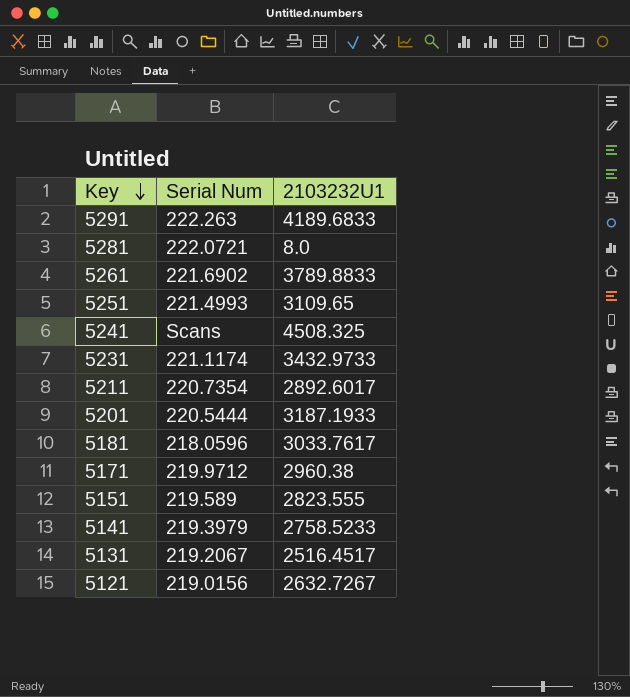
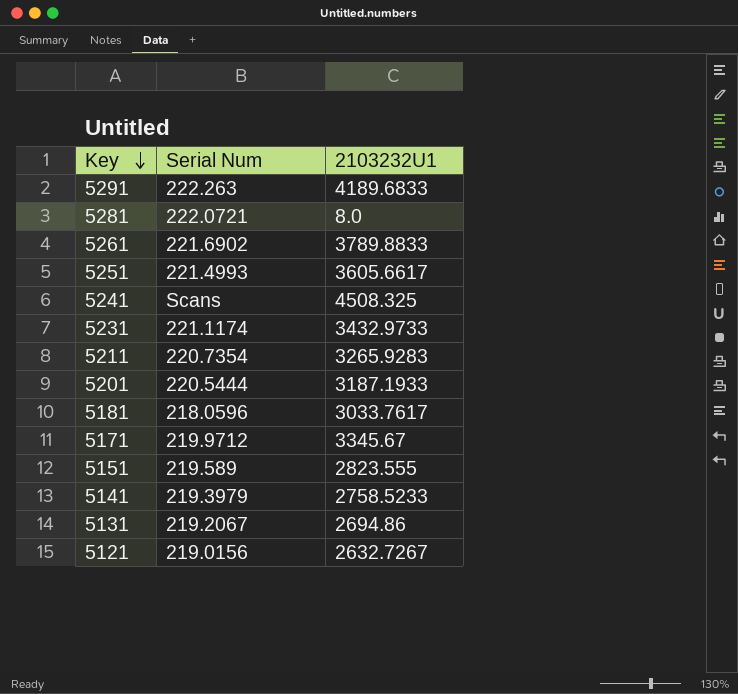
5251 | 2103232U1: 3109.65 -> 3605.6617
5211 | 2103232U1: 2892.6017 -> 3265.9283
5171 | 2103232U1: 2960.38 -> 3345.67
5131 | 2103232U1: 2516.4517 -> 2694.86

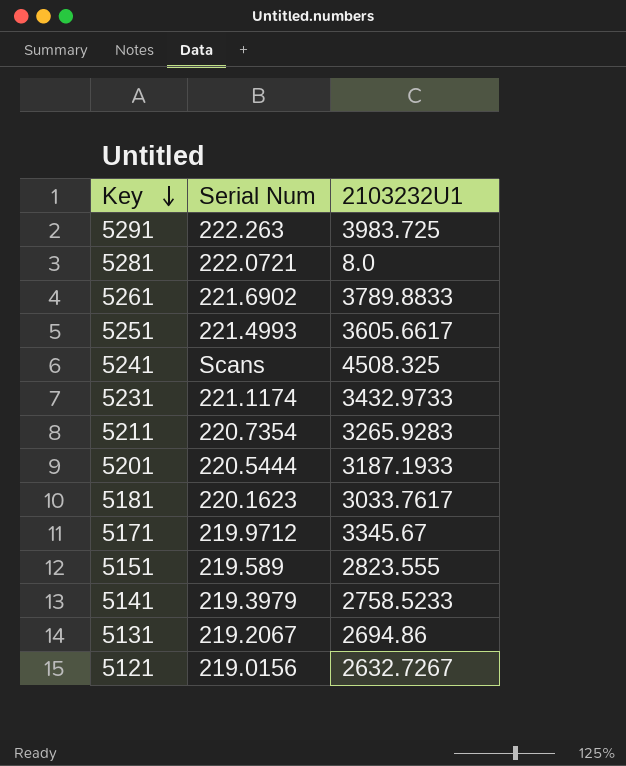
5291 | 2103232U1: 4189.6833 -> 3983.725
5181 | Serial Num: 218.0596 -> 220.1623

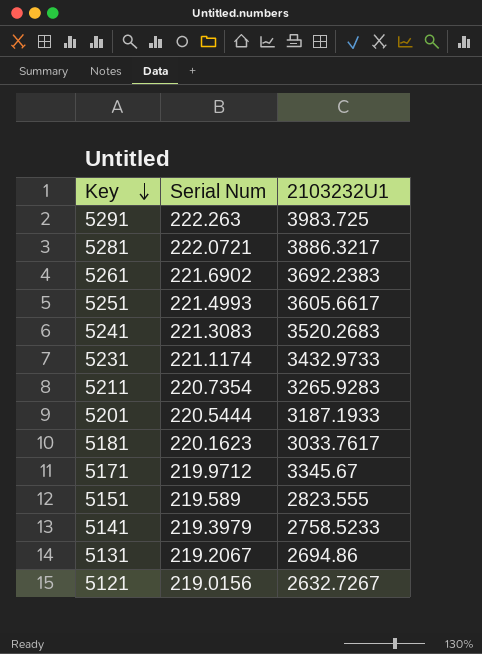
5281 | 2103232U1: 8.0 -> 3886.3217
5261 | 2103232U1: 3789.8833 -> 3692.2383
5241 | Serial Num: Scans -> 221.3083
5241 | 2103232U1: 4508.325 -> 3520.2683

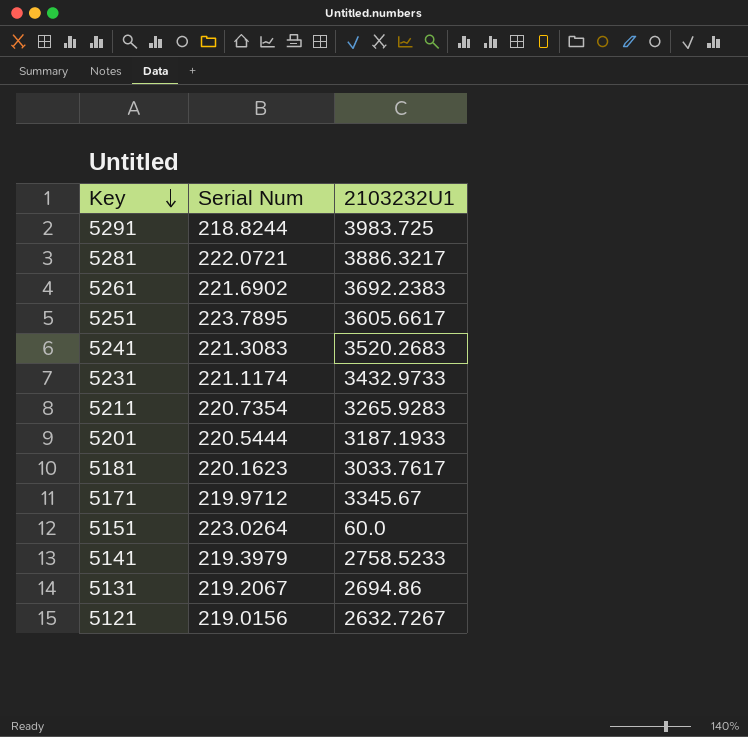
5291 | Serial Num: 222.263 -> 218.8244
5251 | Serial Num: 221.4993 -> 223.7895
5151 | Serial Num: 219.589 -> 223.0264
5151 | 2103232U1: 2823.555 -> 60.0

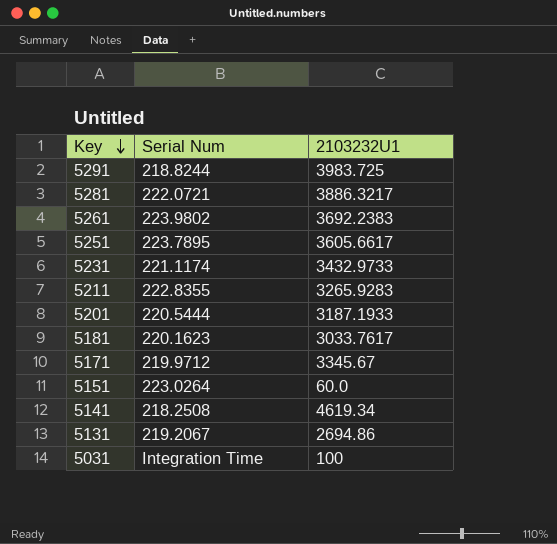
row 5241: 221.3083 | 3520.2683 -> none
row 5121: 219.0156 | 2632.7267 -> none
5261 | Serial Num: 221.6902 -> 223.9802
5211 | Serial Num: 220.7354 -> 222.8355
5141 | Serial Num: 219.3979 -> 218.2508
5141 | 2103232U1: 2758.5233 -> 4619.34
row 5031: none -> Integration Time | 100

